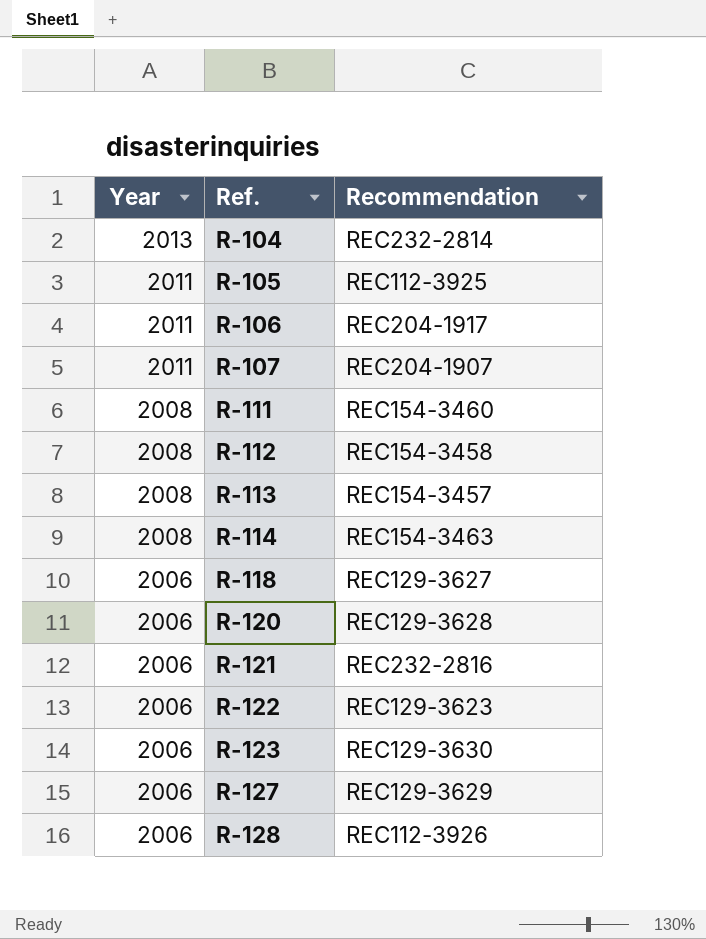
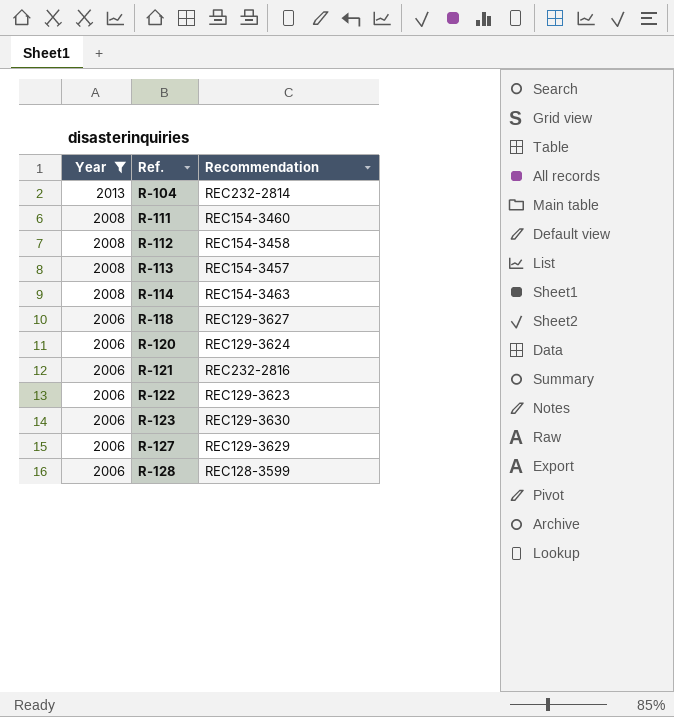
filter: none -> Year != 2011
R-120 | Recommendation: REC129-3628 -> REC129-3624
R-128 | Recommendation: REC112-3926 -> REC128-3599

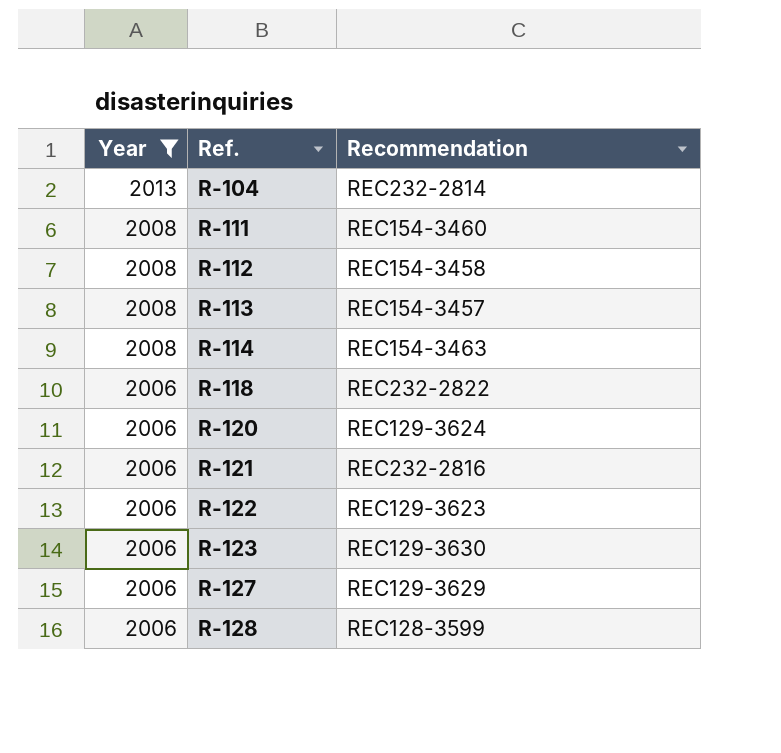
R-118 | Recommendation: REC129-3627 -> REC232-2822

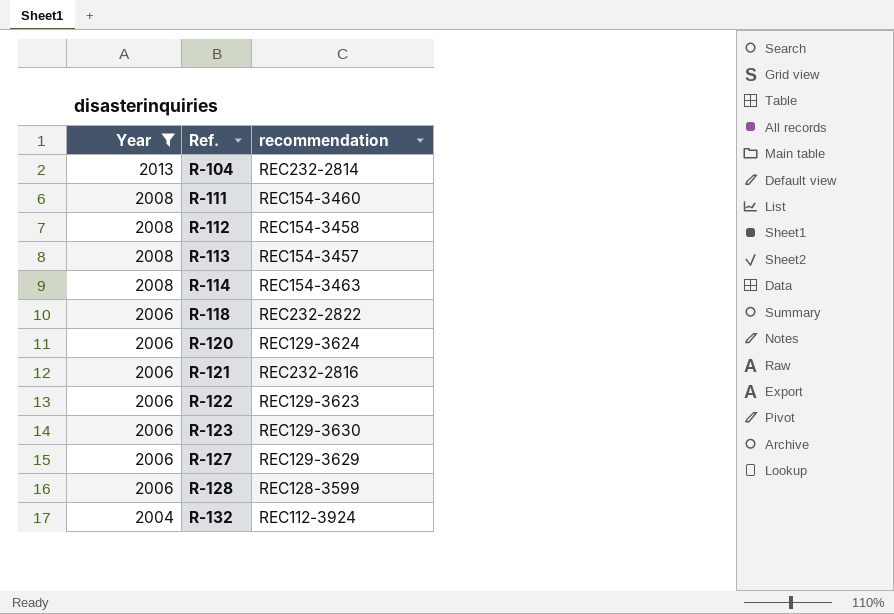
column name: Recommendation -> recommendation
row R-132: none -> 2004 | REC112-3924

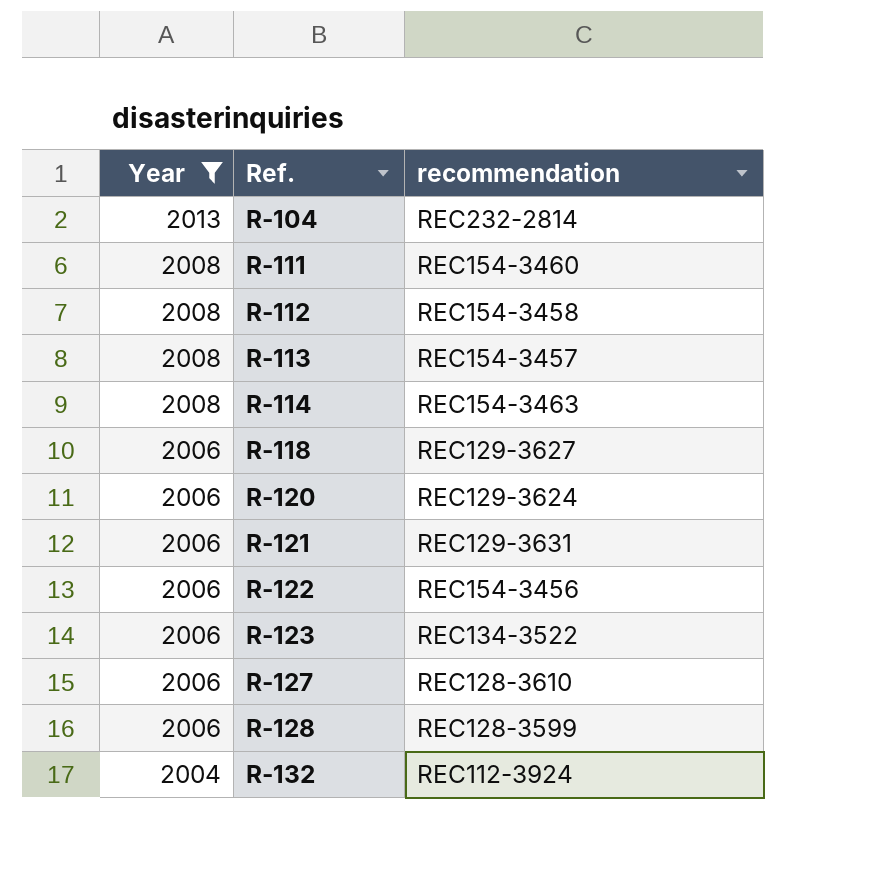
R-118 | recommendation: REC232-2822 -> REC129-3627
R-121 | recommendation: REC232-2816 -> REC129-3631
R-122 | recommendation: REC129-3623 -> REC154-3456
R-123 | recommendation: REC129-3630 -> REC134-3522
R-127 | recommendation: REC129-3629 -> REC128-3610

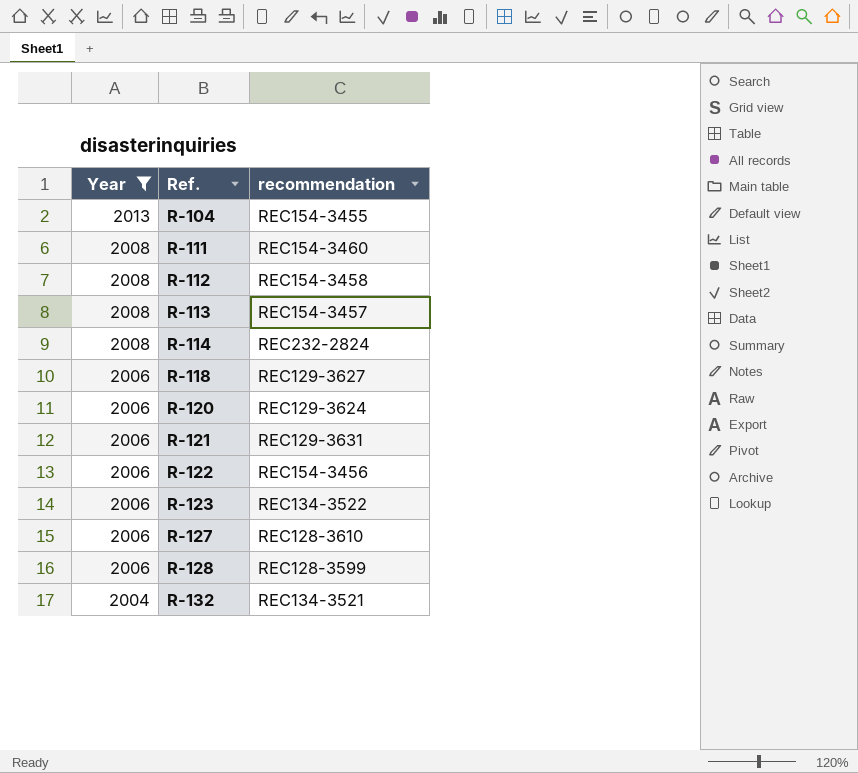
R-104 | recommendation: REC232-2814 -> REC154-3455
R-114 | recommendation: REC154-3463 -> REC232-2824
R-132 | recommendation: REC112-3924 -> REC134-3521

